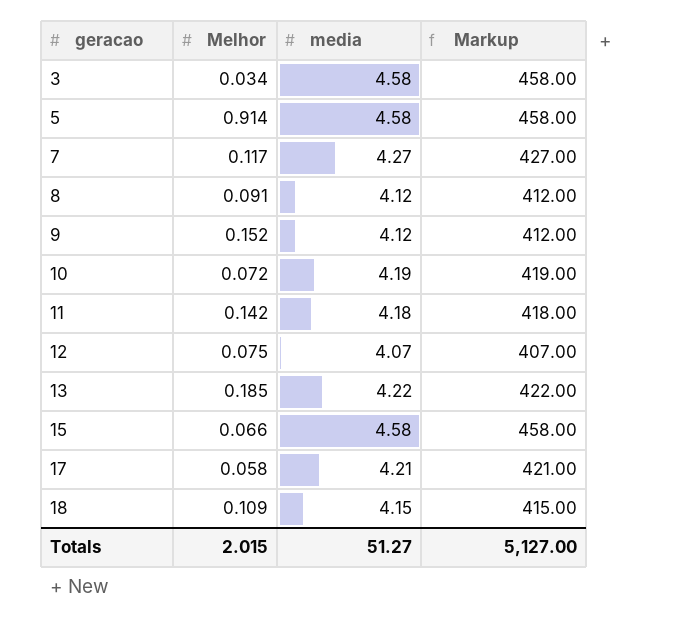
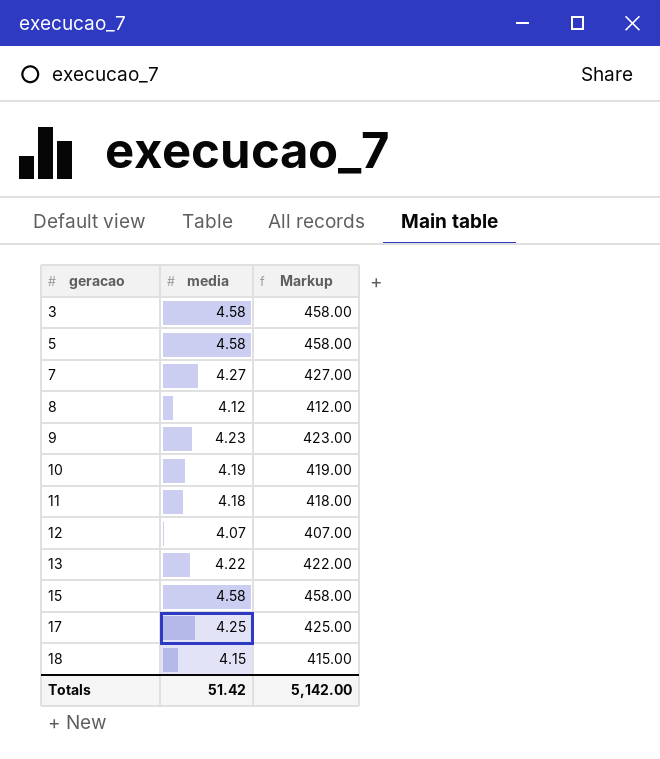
column Melhor | position: 2 -> none
9 | media: 4.12 -> 4.23
9 | Markup: 412.00 -> 423.00
17 | media: 4.21 -> 4.25
17 | Markup: 421.00 -> 425.00
Totals | media: 51.27 -> 51.42
Totals | Markup: 5,127.00 -> 5,142.00

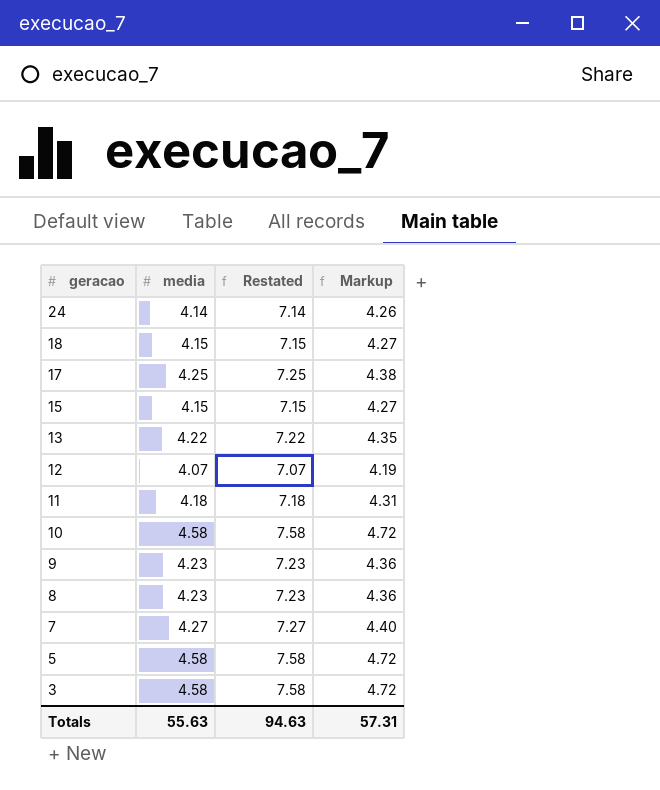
row order: geracao ascending -> geracao descending
column Restated | formula: none -> [media] + 3
column Markup | formula: [media] * 100 -> [media] * 1.03
row 24: none -> 4.14 | 7.14 | 4.26
15 | media: 4.58 -> 4.15
10 | media: 4.19 -> 4.58
8 | media: 4.12 -> 4.23
Totals | media: 51.42 -> 55.63
Totals | Markup: 5,142.00 -> 57.31

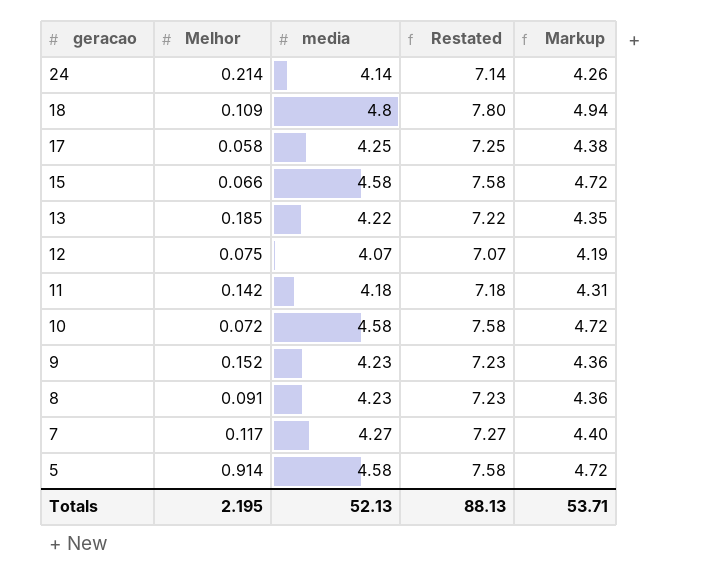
column Melhor | position: none -> 2
row 3: 4.58 | 7.58 | 4.72 -> none
18 | media: 4.15 -> 4.8
18 | Restated: 7.15 -> 7.80
18 | Markup: 4.27 -> 4.94
15 | media: 4.15 -> 4.58
15 | Restated: 7.15 -> 7.58
15 | Markup: 4.27 -> 4.72
Totals | media: 55.63 -> 52.13
Totals | Restated: 94.63 -> 88.13
Totals | Markup: 57.31 -> 53.71

